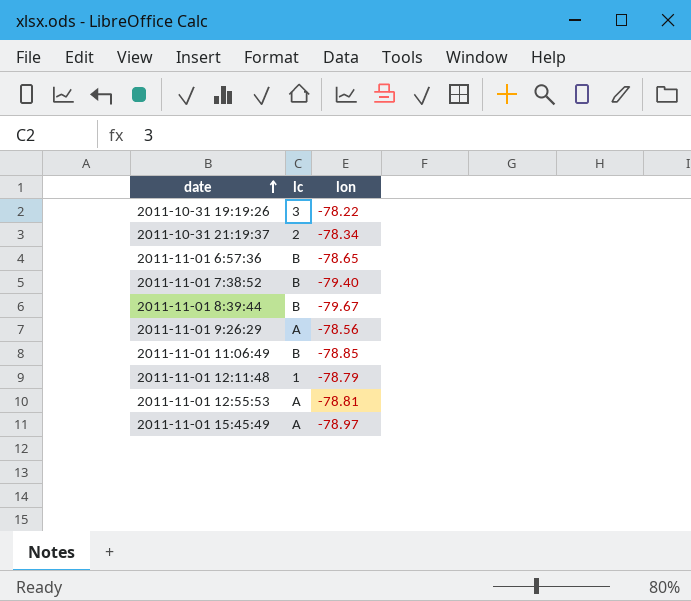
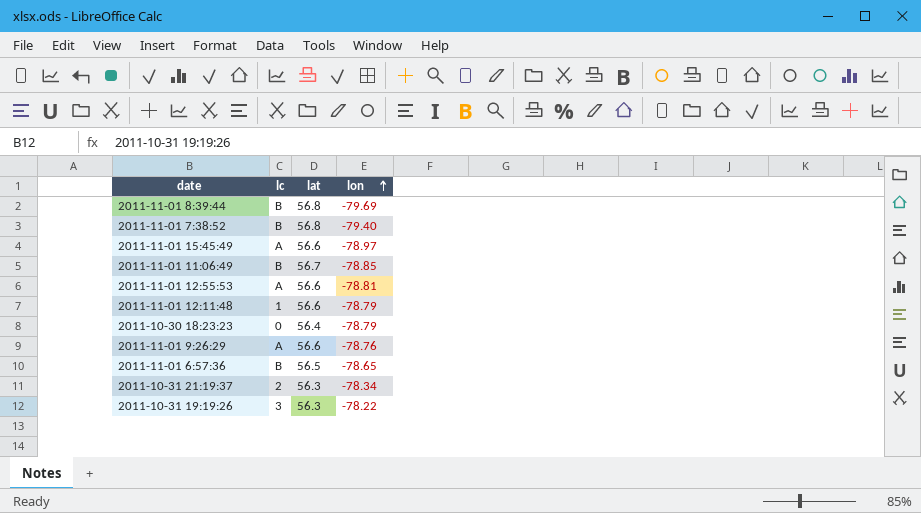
row order: date ascending -> lon ascending
column lat | position: none -> 3
2011-11-01 8:39:44 | lon: -79.67 -> -79.69
row 2011-10-30 18:23:23: none -> 0 | 56.4 | -78.79
2011-11-01 9:26:29 | lon: -78.56 -> -78.76

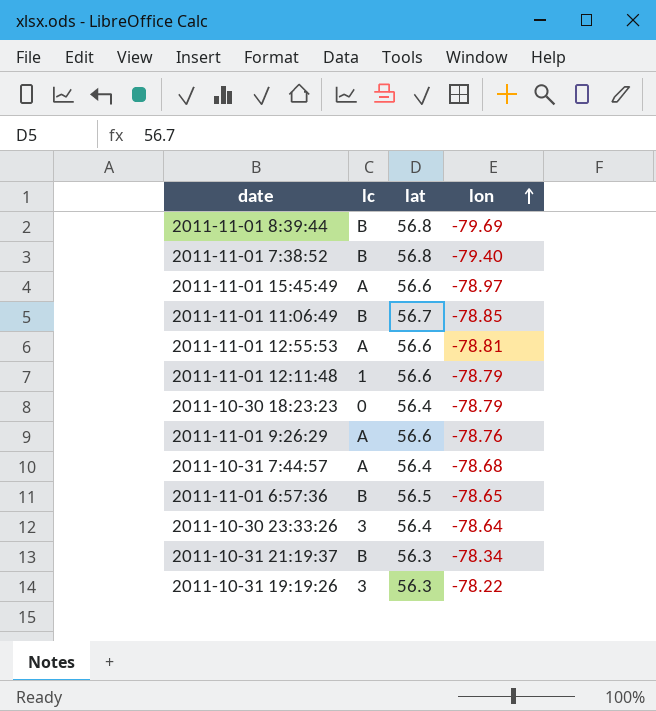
row 2011-10-31 7:44:57: none -> A | 56.4 | -78.68
row 2011-10-30 23:33:26: none -> 3 | 56.4 | -78.64
2011-10-31 21:19:37 | lc: 2 -> B

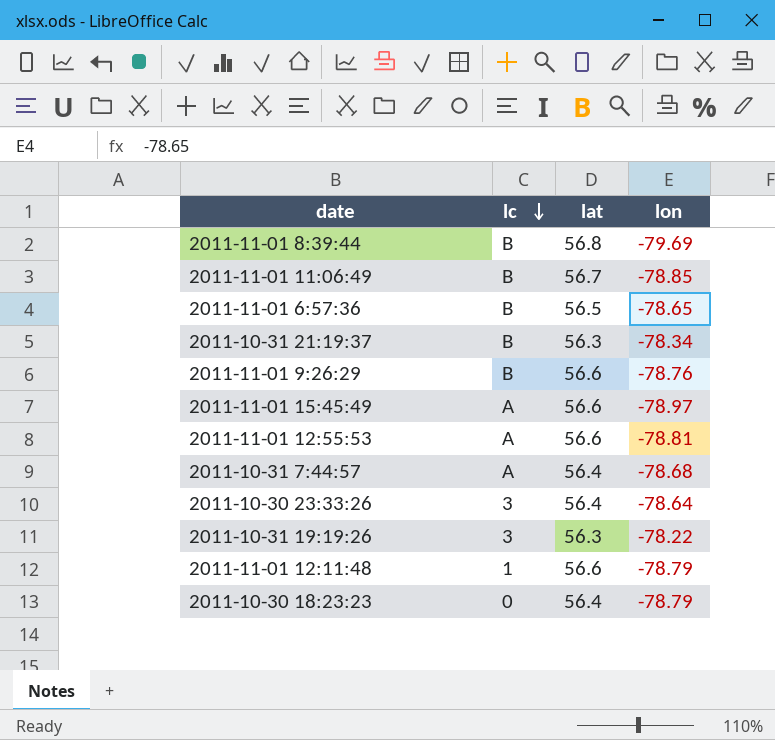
row order: lon ascending -> lc descending
row 2011-11-01 7:38:52: B | 56.8 | -79.40 -> none
2011-11-01 9:26:29 | lc: A -> B

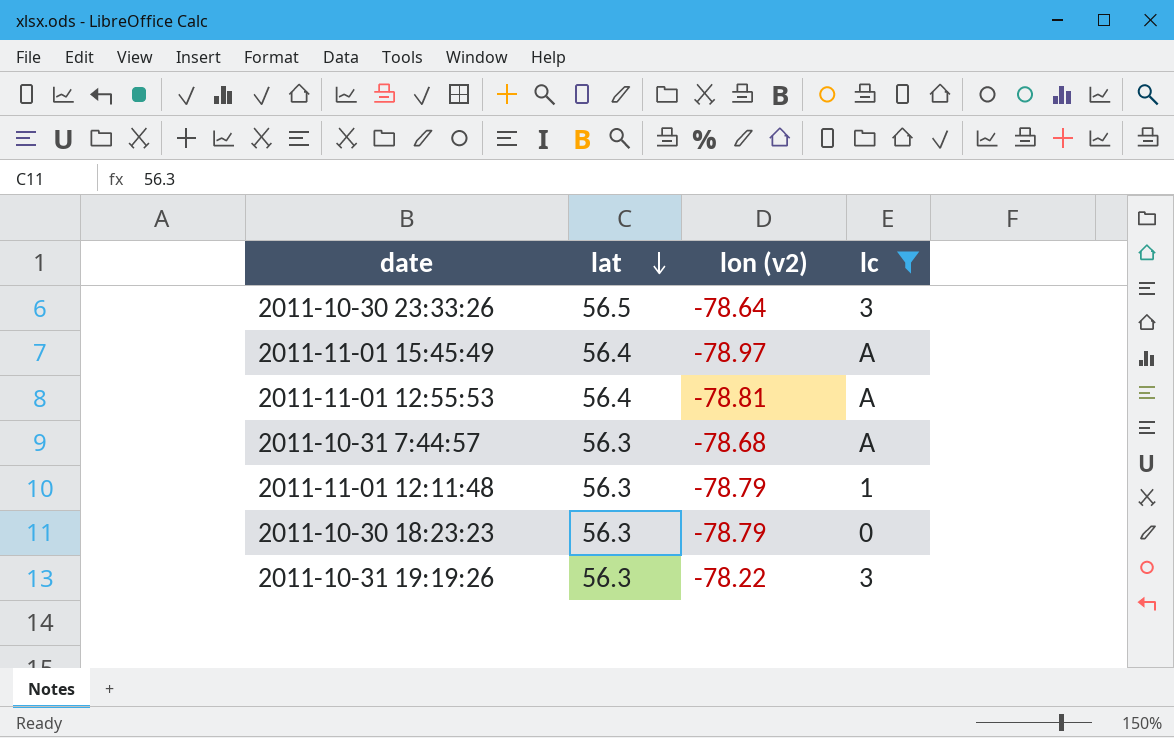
filter: none -> lc != B
row order: lc descending -> lat descending
column name: lon -> lon (v2)
column lc | position: 2 -> 4
2011-10-30 23:33:26 | lat: 56.4 -> 56.5
2011-11-01 15:45:49 | lat: 56.6 -> 56.4
2011-11-01 12:55:53 | lat: 56.6 -> 56.4
2011-10-31 7:44:57 | lat: 56.4 -> 56.3
2011-11-01 12:11:48 | lat: 56.6 -> 56.3
2011-10-30 18:23:23 | lat: 56.4 -> 56.3

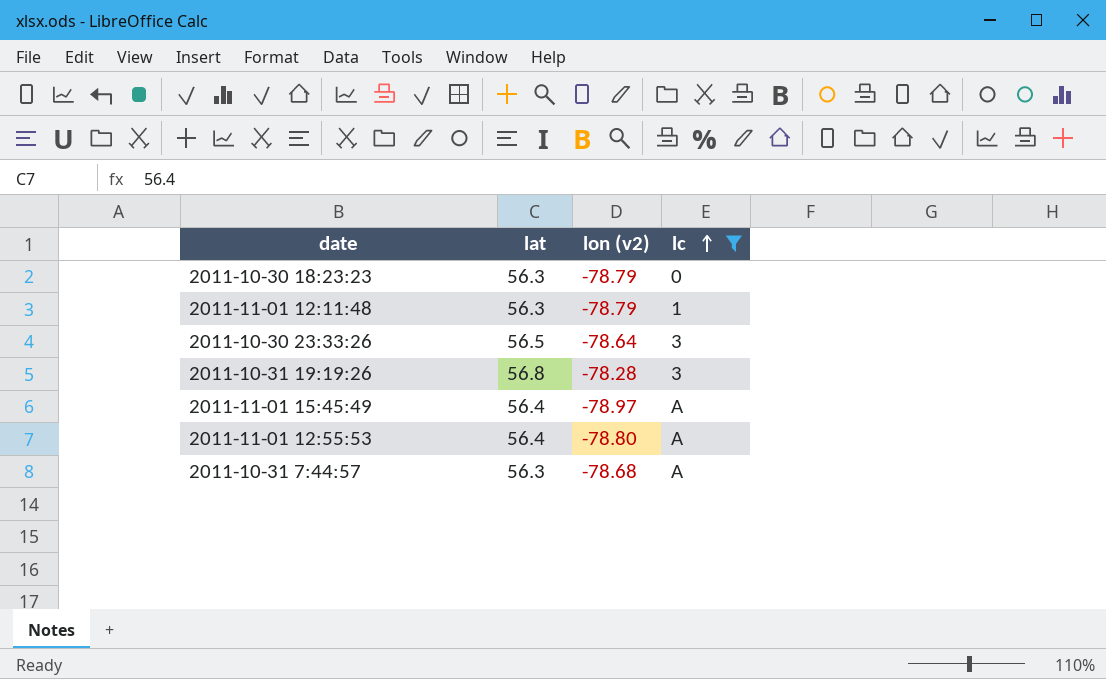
row order: lat descending -> lc ascending
2011-10-31 19:19:26 | lat: 56.3 -> 56.8
2011-10-31 19:19:26 | lon (v2): -78.22 -> -78.28
2011-11-01 12:55:53 | lon (v2): -78.81 -> -78.80

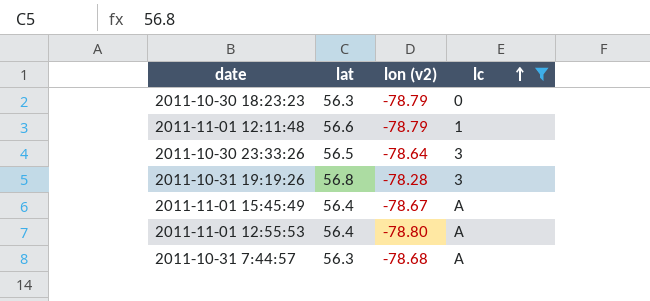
2011-11-01 12:11:48 | lat: 56.3 -> 56.6
2011-11-01 15:45:49 | lon (v2): -78.97 -> -78.67

